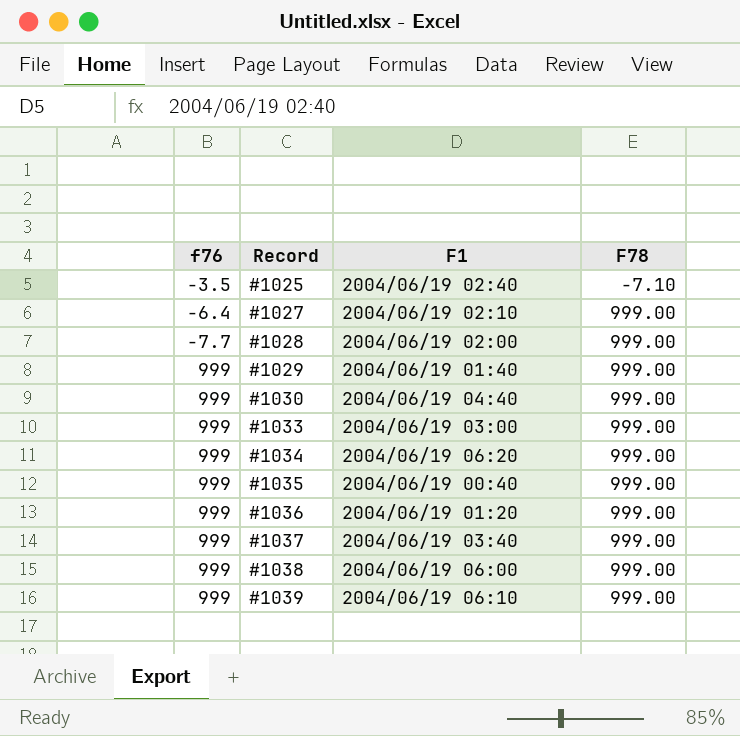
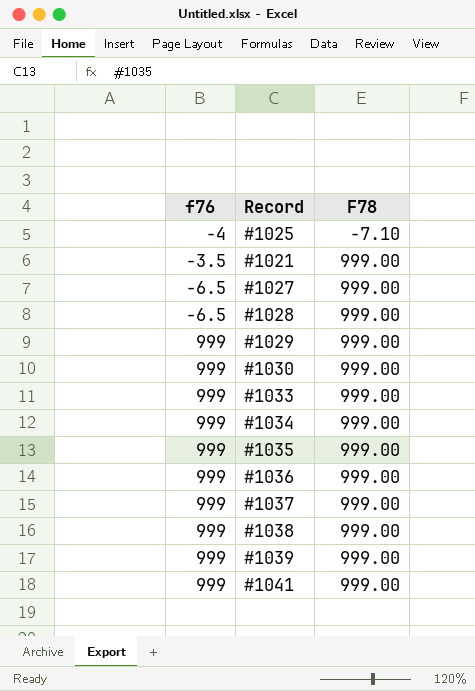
column F1 | position: 3 -> none
#1025 | f76: -3.5 -> -4
row #1021: none -> -3.5 | 999.00
#1027 | f76: -6.4 -> -6.5
#1028 | f76: -7.7 -> -6.5
row #1041: none -> 999 | 999.00

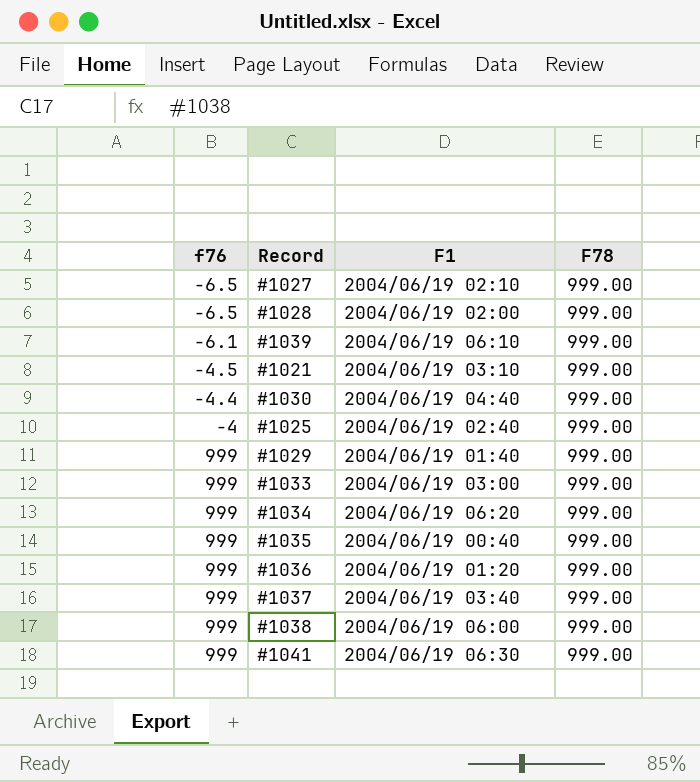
row order: F78 ascending -> f76 ascending
column F1 | position: none -> 3
#1039 | f76: 999 -> -6.1
#1021 | f76: -3.5 -> -4.5
#1030 | f76: 999 -> -4.4
#1025 | F78: -7.10 -> 999.00

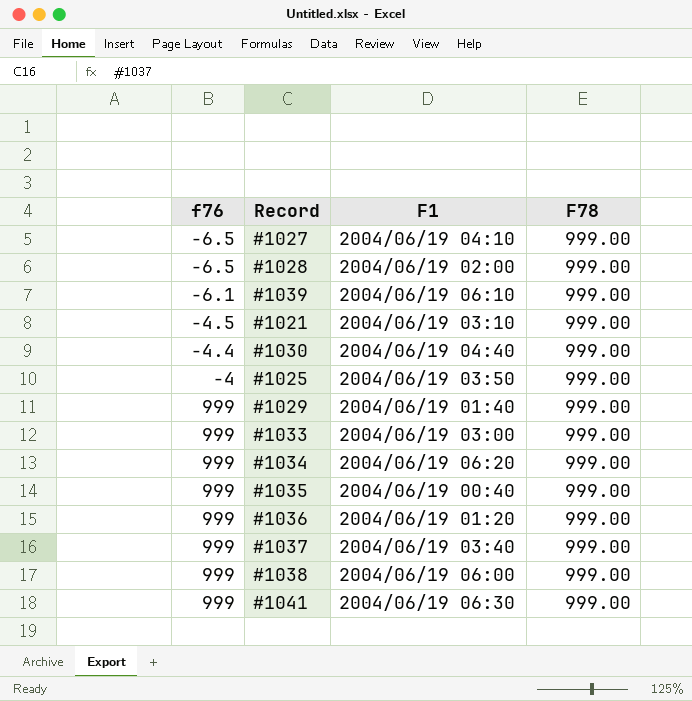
#1027 | F1: 2004/06/19 02:10 -> 2004/06/19 04:10
#1025 | F1: 2004/06/19 02:40 -> 2004/06/19 03:50

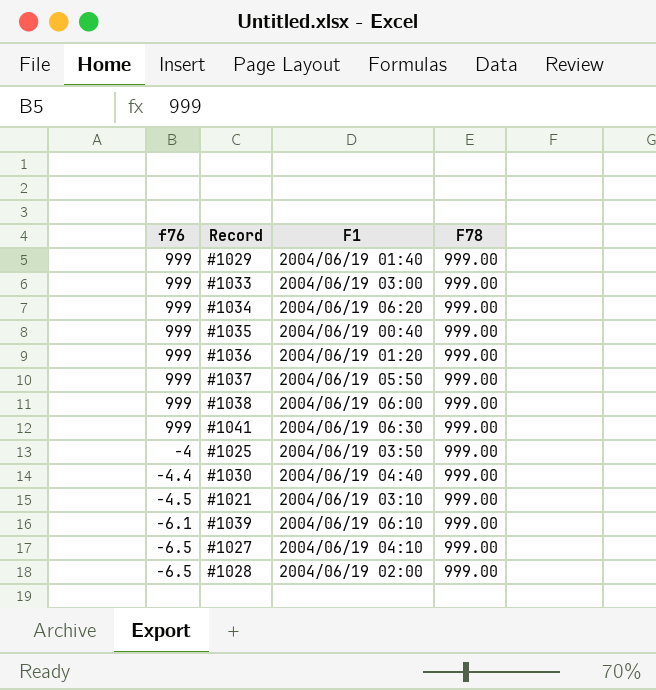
row order: f76 ascending -> f76 descending
#1037 | F1: 2004/06/19 03:40 -> 2004/06/19 05:50

